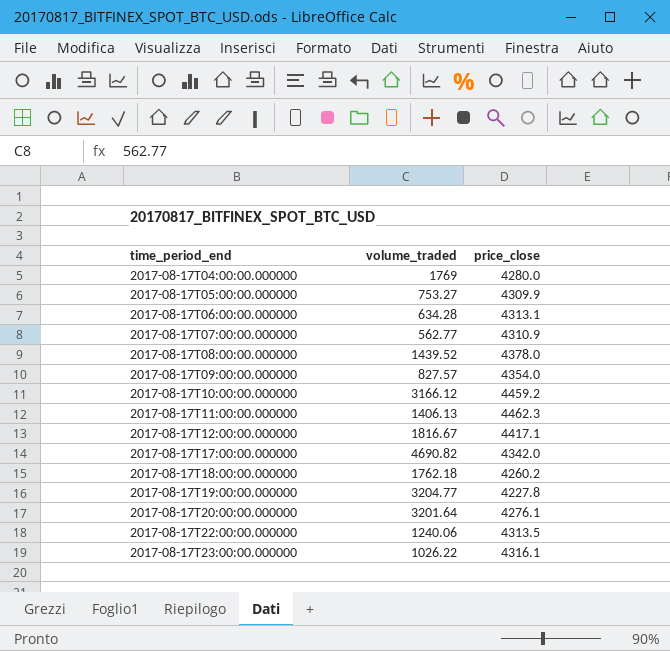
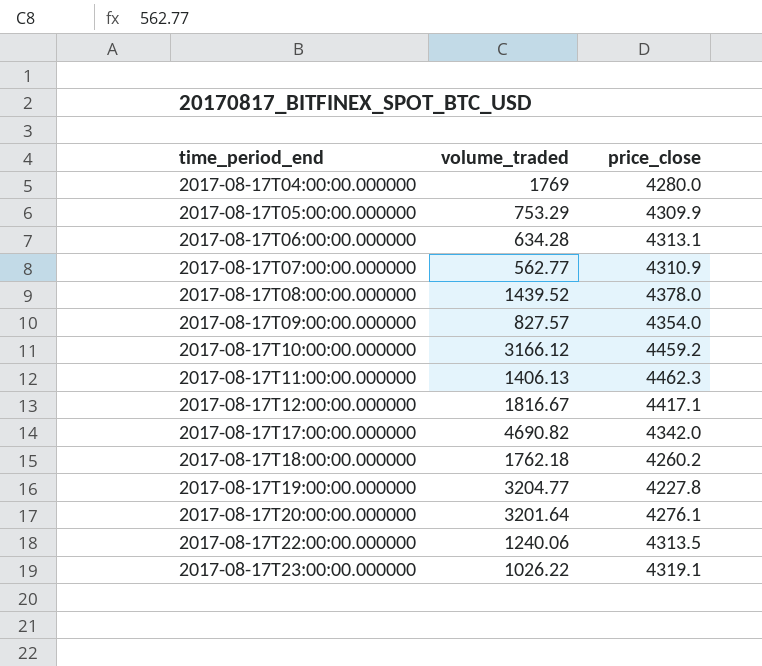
2017-08-17T05:00:00.000000 | volume_traded: 753.27 -> 753.29
2017-08-17T23:00:00.000000 | price_close: 4316.1 -> 4319.1

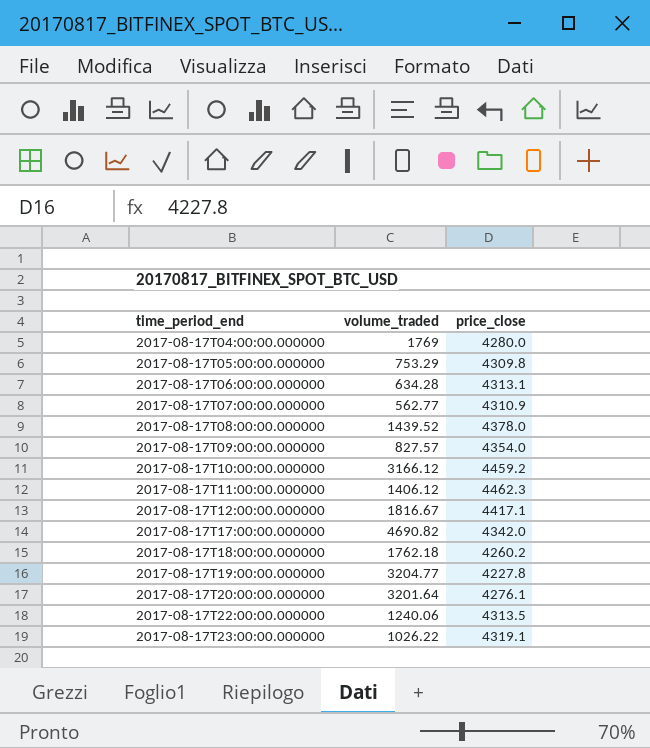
2017-08-17T05:00:00.000000 | price_close: 4309.9 -> 4309.8
2017-08-17T11:00:00.000000 | volume_traded: 1406.13 -> 1406.12

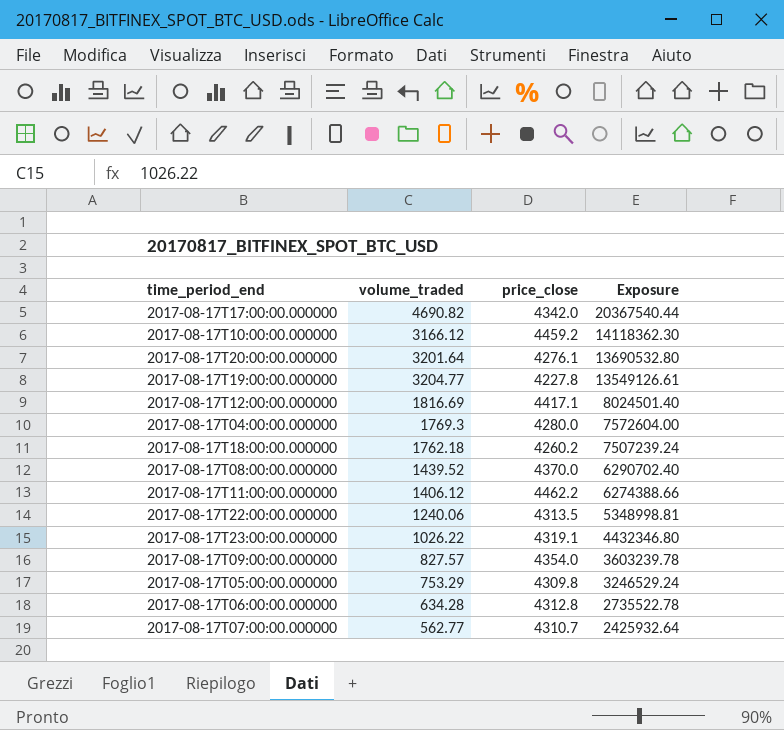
row order: time_period_end ascending -> Exposure descending
column Exposure | formula: none -> [volume_traded] * [price_close]
2017-08-17T12:00:00.000000 | volume_traded: 1816.67 -> 1816.69
2017-08-17T04:00:00.000000 | volume_traded: 1769 -> 1769.3
2017-08-17T08:00:00.000000 | price_close: 4378.0 -> 4370.0
2017-08-17T11:00:00.000000 | price_close: 4462.3 -> 4462.2
2017-08-17T06:00:00.000000 | price_close: 4313.1 -> 4312.8
2017-08-17T07:00:00.000000 | price_close: 4310.9 -> 4310.7

